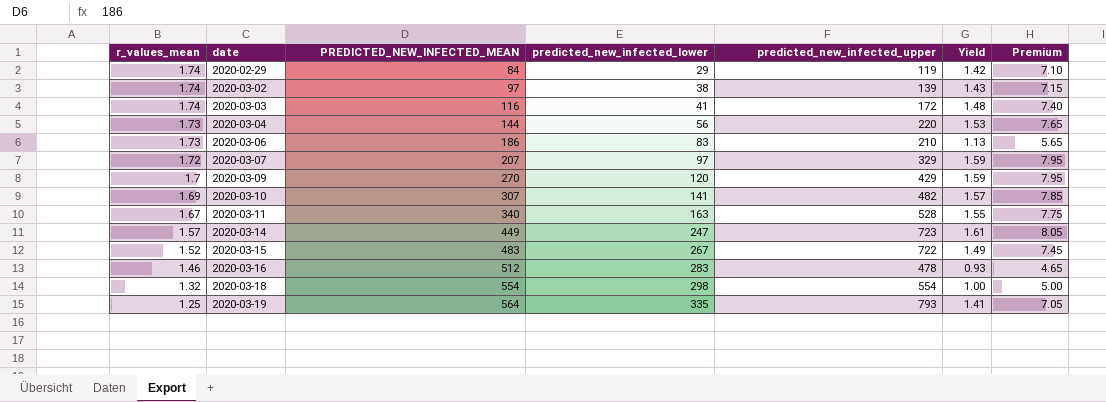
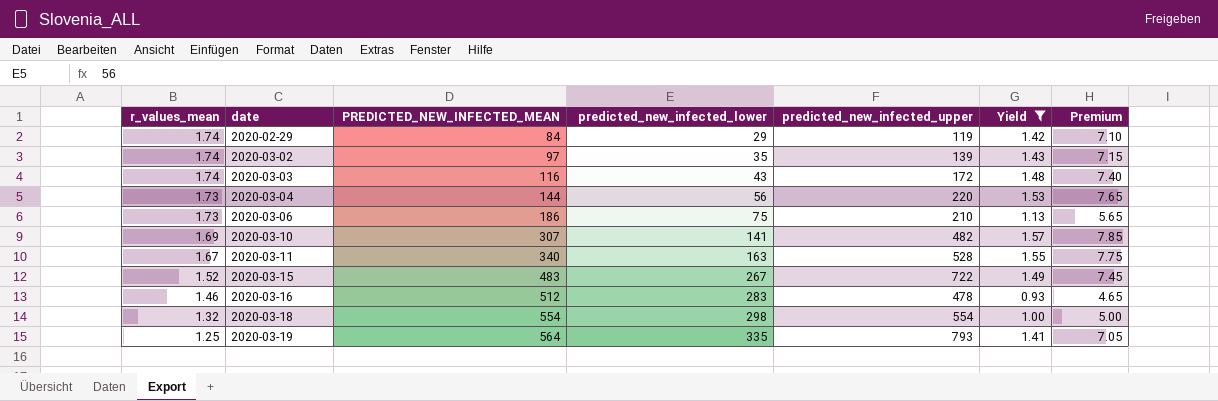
filter: none -> Yield <= 1.57
2020-03-02 | predicted_new_infected_lower: 38 -> 35
2020-03-03 | predicted_new_infected_lower: 41 -> 43
2020-03-06 | predicted_new_infected_lower: 83 -> 75

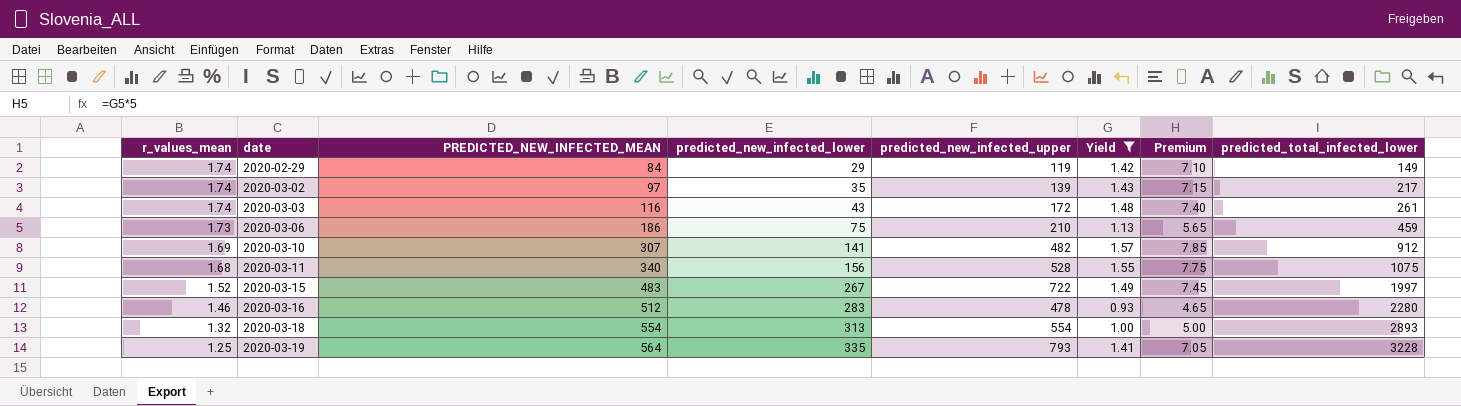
column predicted_total_infected_lower | position: none -> 8
row 2020-03-04: 1.73 | 144 | 56 | 220 | 1.53 | 7.65 -> none
2020-03-11 | r_values_mean: 1.67 -> 1.68
2020-03-11 | predicted_new_infected_lower: 163 -> 156
2020-03-18 | predicted_new_infected_lower: 298 -> 313

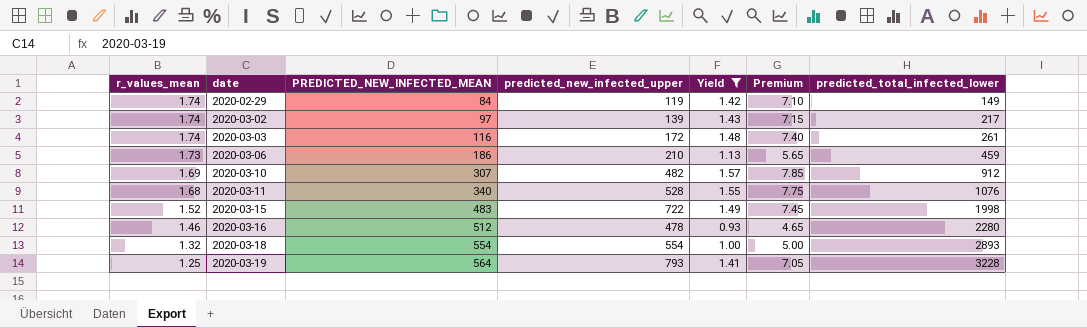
column predicted_new_infected_lower | position: 4 -> none
2020-03-11 | predicted_total_infected_lower: 1075 -> 1076
2020-03-15 | predicted_total_infected_lower: 1997 -> 1998

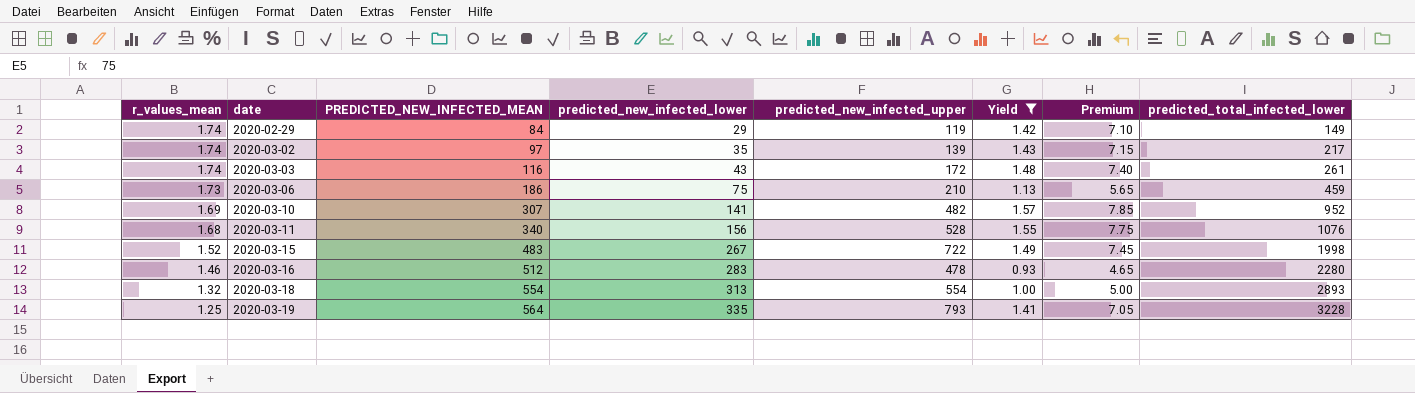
column predicted_new_infected_lower | position: none -> 4
2020-03-10 | predicted_total_infected_lower: 912 -> 952

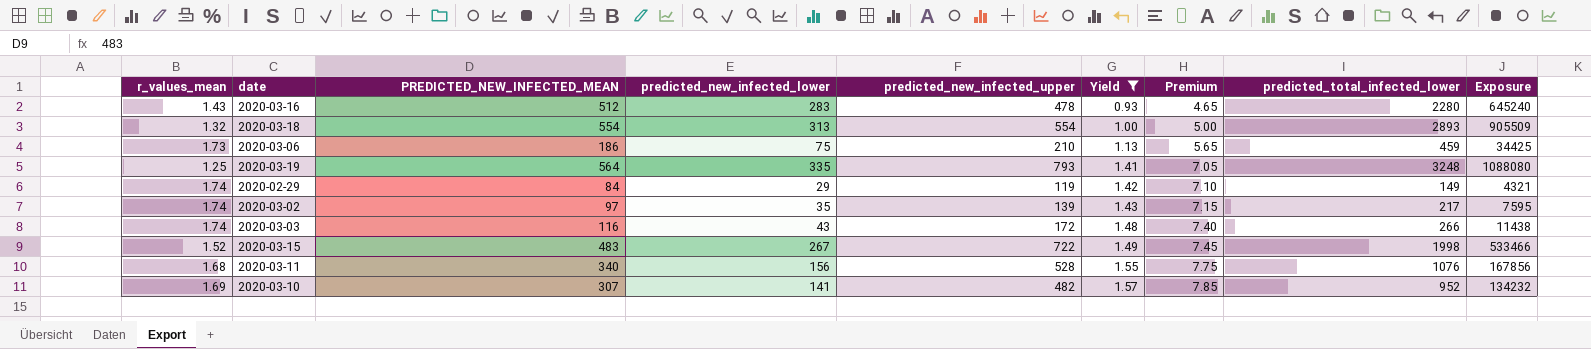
row order: r_values_mean descending -> Yield ascending
column Exposure | formula: none -> [predicted_new_infected_lower] * [predicted_total_infected_lower]
2020-03-16 | r_values_mean: 1.46 -> 1.43
2020-03-19 | predicted_total_infected_lower: 3228 -> 3248
2020-03-03 | predicted_total_infected_lower: 261 -> 266

